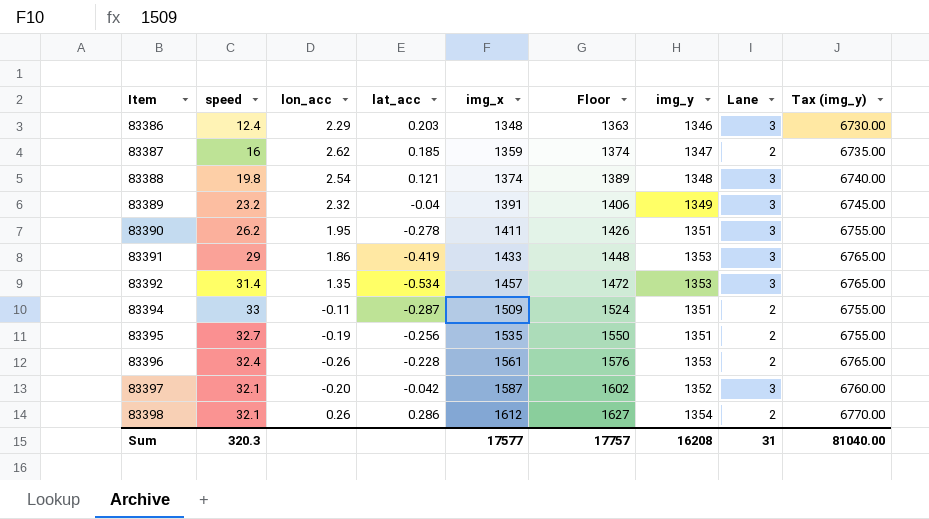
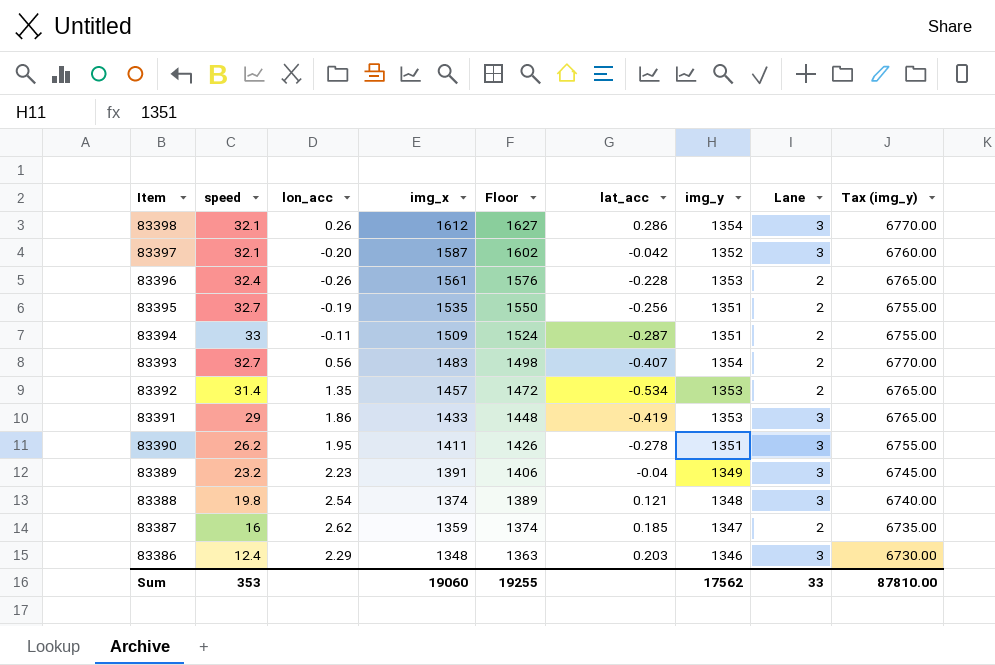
row order: Item ascending -> Item descending
column lat_acc | position: 4 -> 6
83398 | Lane: 2 -> 3
row 83393: none -> 32.7 | 0.56 | 1483 | 1498 | -0.407 | 1354 | 2 | 6770.00
83392 | Lane: 3 -> 2
83389 | lon_acc: 2.32 -> 2.23
Sum | speed: 320.3 -> 353
Sum | img_x: 17577 -> 19060
Sum | Floor: 17757 -> 19255
Sum | img_y: 16208 -> 17562
Sum | Lane: 31 -> 33
Sum | Tax (img_y): 81040.00 -> 87810.00

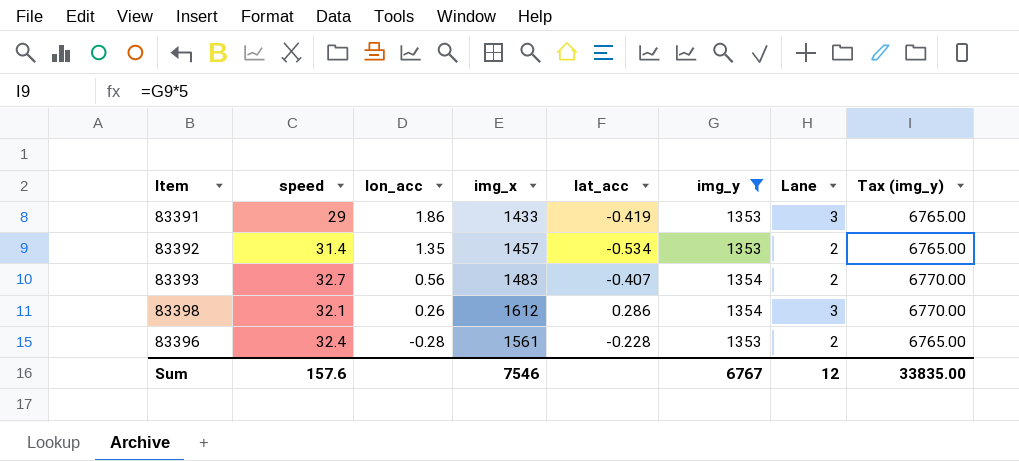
filter: none -> img_y >= 1353
row order: Item descending -> lon_acc descending
column Floor | formula: [img_x] + 15 -> none
83396 | lon_acc: -0.26 -> -0.28
Sum | speed: 353 -> 157.6
Sum | img_x: 19060 -> 7546
Sum | img_y: 17562 -> 6767
Sum | Lane: 33 -> 12
Sum | Tax (img_y): 87810.00 -> 33835.00

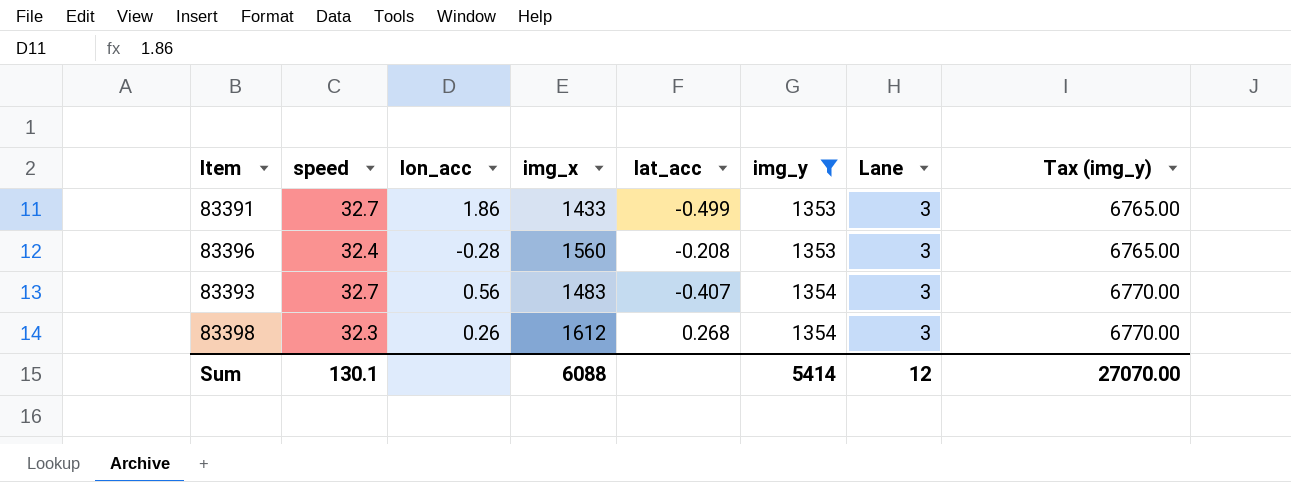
row order: lon_acc descending -> img_y ascending
row 83392: 31.4 | 1.35 | 1457 | -0.534 | 1353 | 2 | 6765.00 -> none
83391 | speed: 29 -> 32.7
83391 | lat_acc: -0.419 -> -0.499
83396 | img_x: 1561 -> 1560
83396 | lat_acc: -0.228 -> -0.208
83396 | Lane: 2 -> 3
83393 | Lane: 2 -> 3
83398 | speed: 32.1 -> 32.3
83398 | lat_acc: 0.286 -> 0.268
Sum | speed: 157.6 -> 130.1
Sum | img_x: 7546 -> 6088
Sum | img_y: 6767 -> 5414
Sum | Tax (img_y): 33835.00 -> 27070.00

